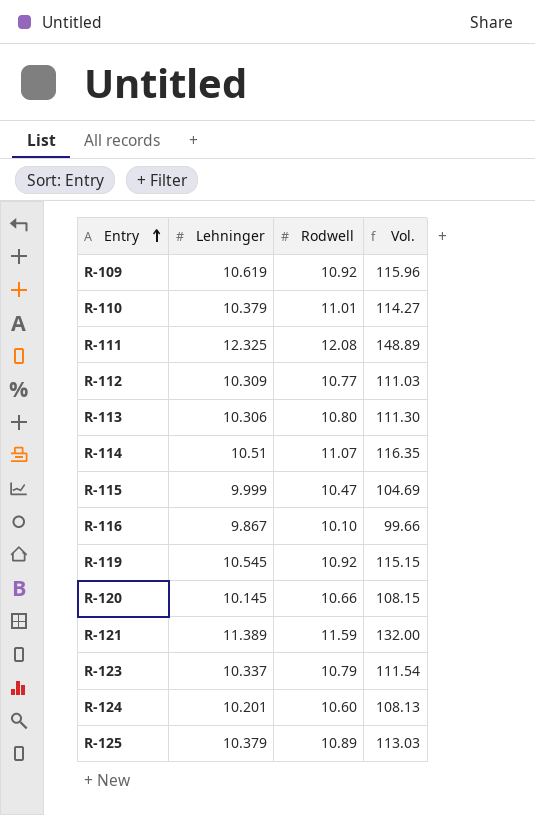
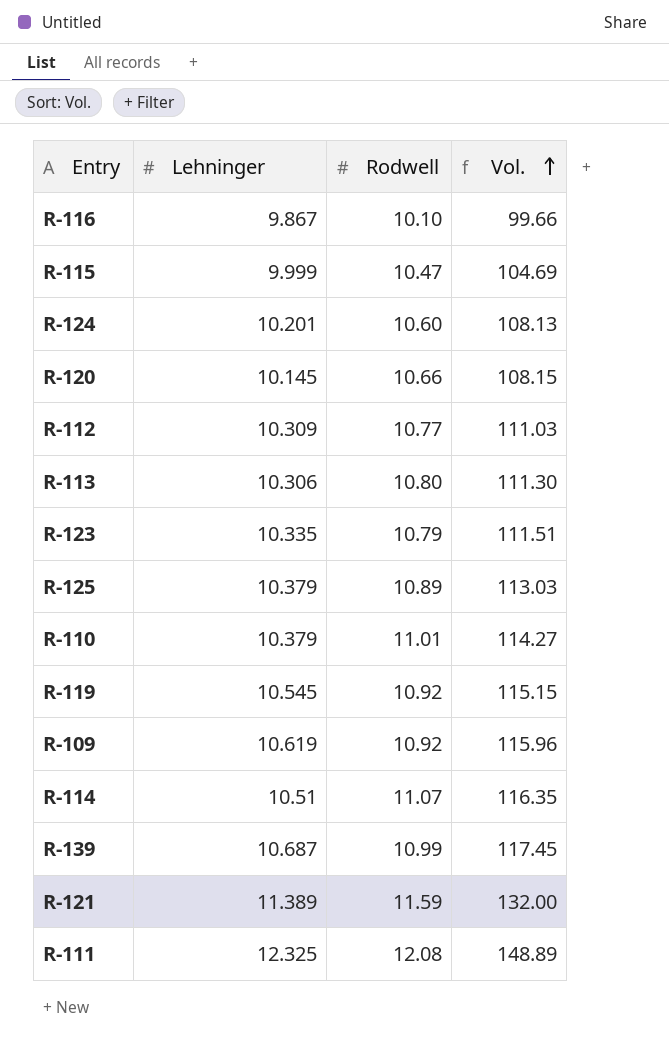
row order: Entry ascending -> Vol. ascending
R-123 | Lehninger: 10.337 -> 10.335
R-123 | Vol.: 111.54 -> 111.51
row R-139: none -> 10.687 | 10.99 | 117.45

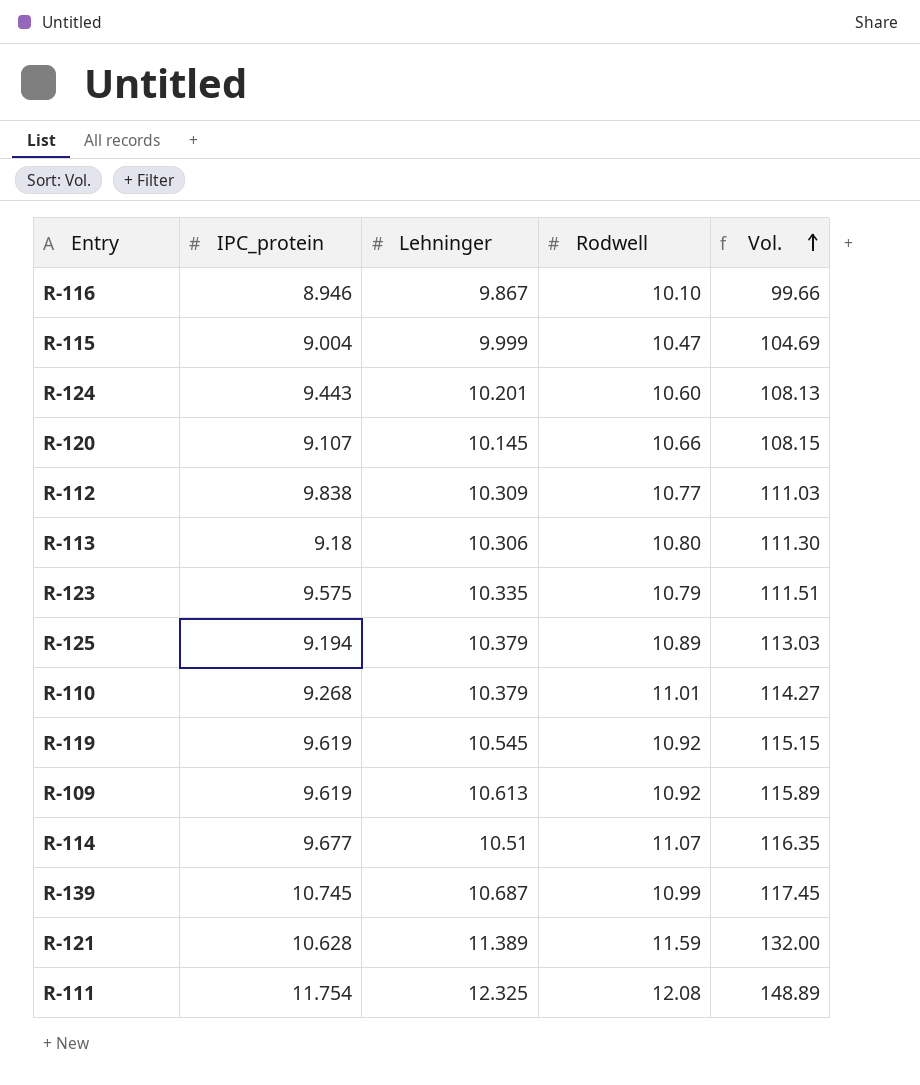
column IPC_protein | position: none -> 2
R-109 | Lehninger: 10.619 -> 10.613
R-109 | Vol.: 115.96 -> 115.89

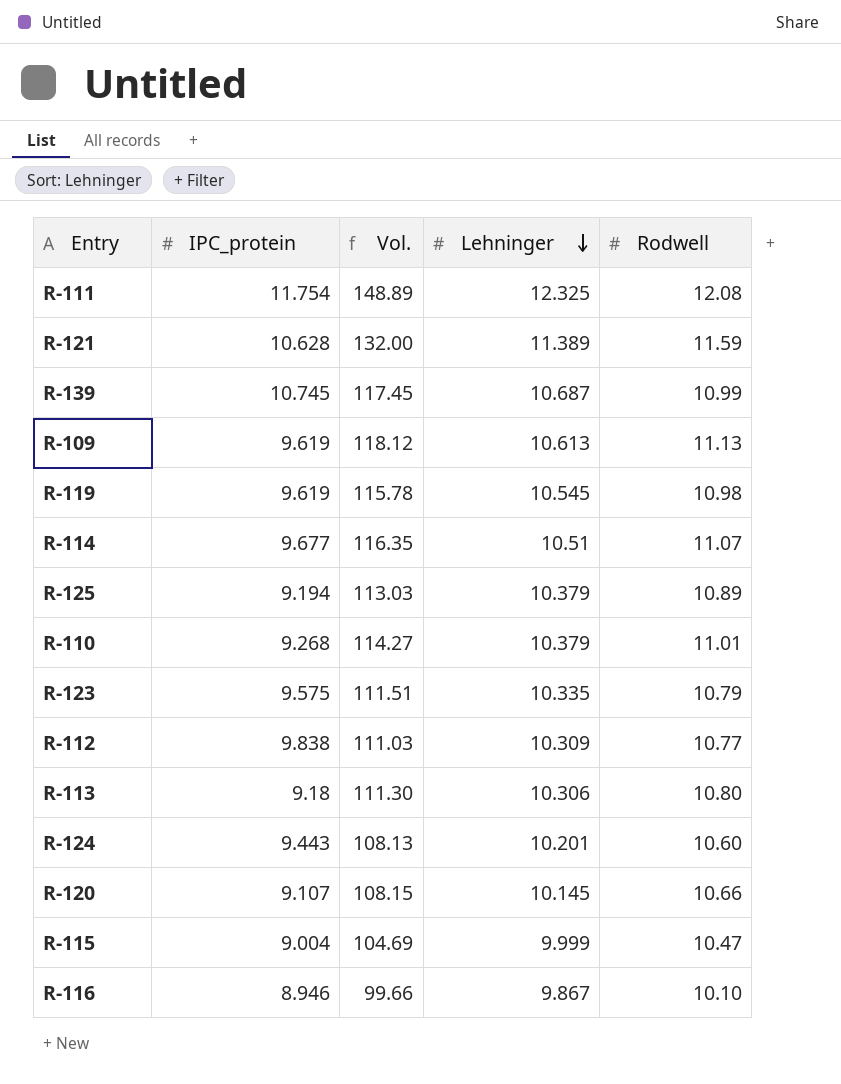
row order: Vol. ascending -> Lehninger descending
column Vol. | position: 5 -> 3
R-109 | Vol.: 115.89 -> 118.12
R-109 | Rodwell: 10.92 -> 11.13
R-119 | Vol.: 115.15 -> 115.78
R-119 | Rodwell: 10.92 -> 10.98

